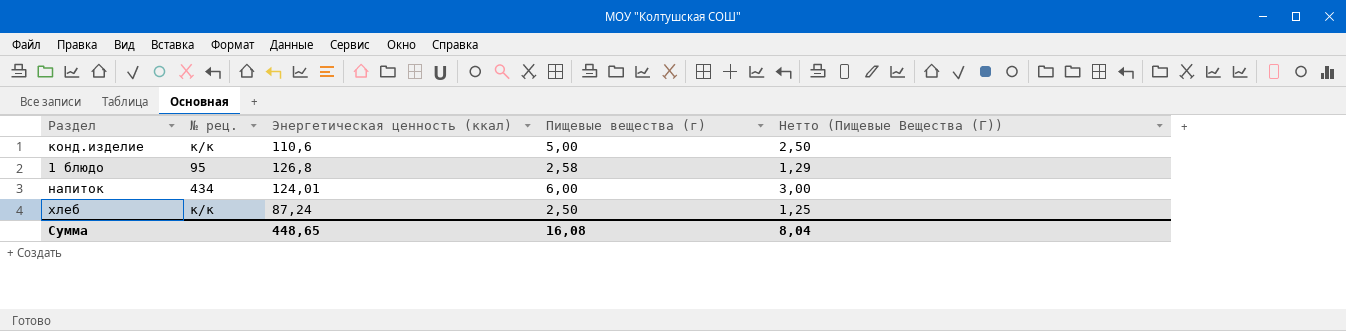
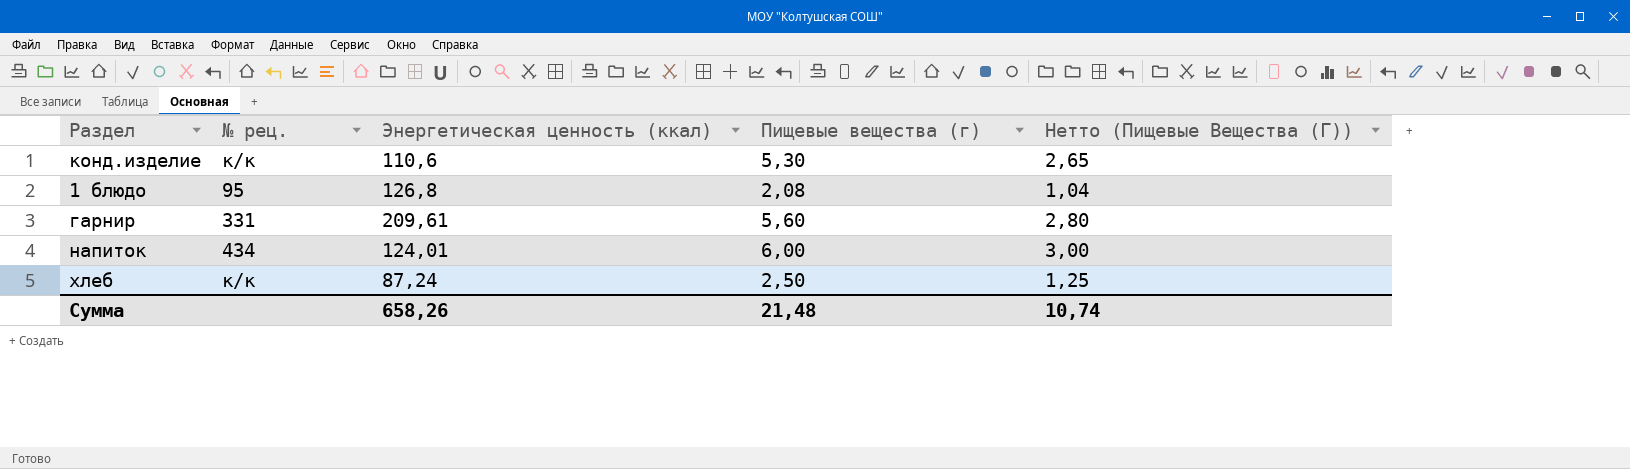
конд.изделие | Пищевые вещества (г): 5,00 -> 5,30
конд.изделие | Нетто (Пищевые Вещества (Г)): 2,50 -> 2,65
1 блюдо | Пищевые вещества (г): 2,58 -> 2,08
1 блюдо | Нетто (Пищевые Вещества (Г)): 1,29 -> 1,04
row гарнир: none -> 331 | 209,61 | 5,60 | 2,80
Сумма | Энергетическая ценность (ккал): 448,65 -> 658,26
Сумма | Пищевые вещества (г): 16,08 -> 21,48
Сумма | Нетто (Пищевые Вещества (Г)): 8,04 -> 10,74

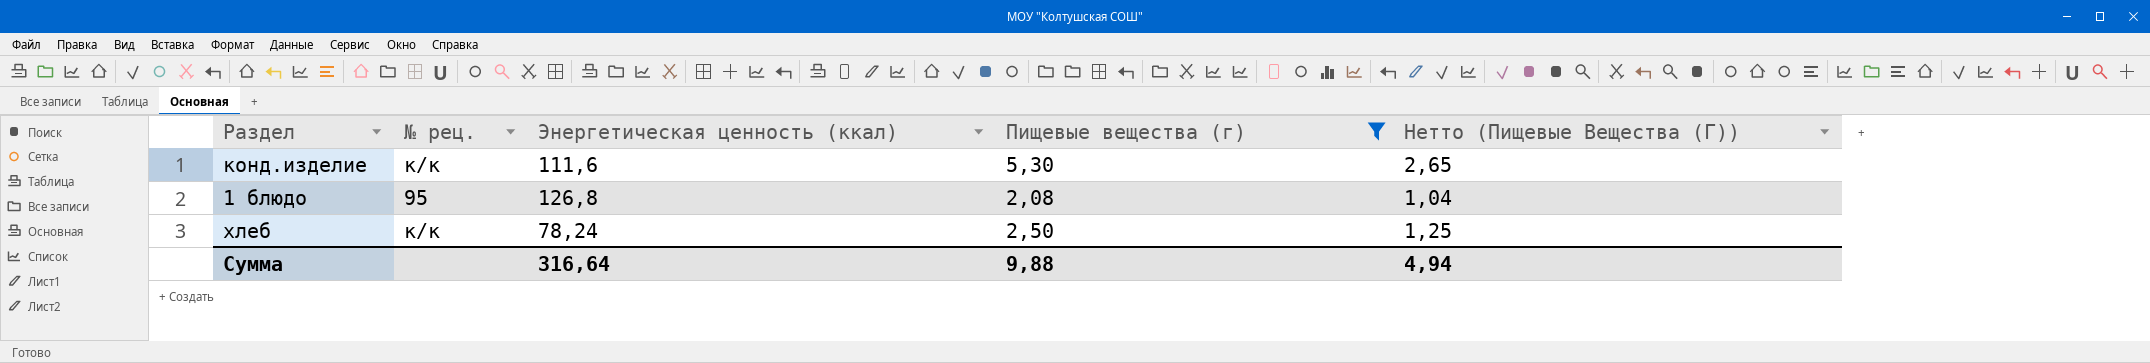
filter: none -> Пищевые вещества (г) <= 5,30
конд.изделие | Энергетическая ценность (ккал): 110,6 -> 111,6
хлеб | Энергетическая ценность (ккал): 87,24 -> 78,24
Сумма | Энергетическая ценность (ккал): 658,26 -> 316,64
Сумма | Пищевые вещества (г): 21,48 -> 9,88
Сумма | Нетто (Пищевые Вещества (Г)): 10,74 -> 4,94

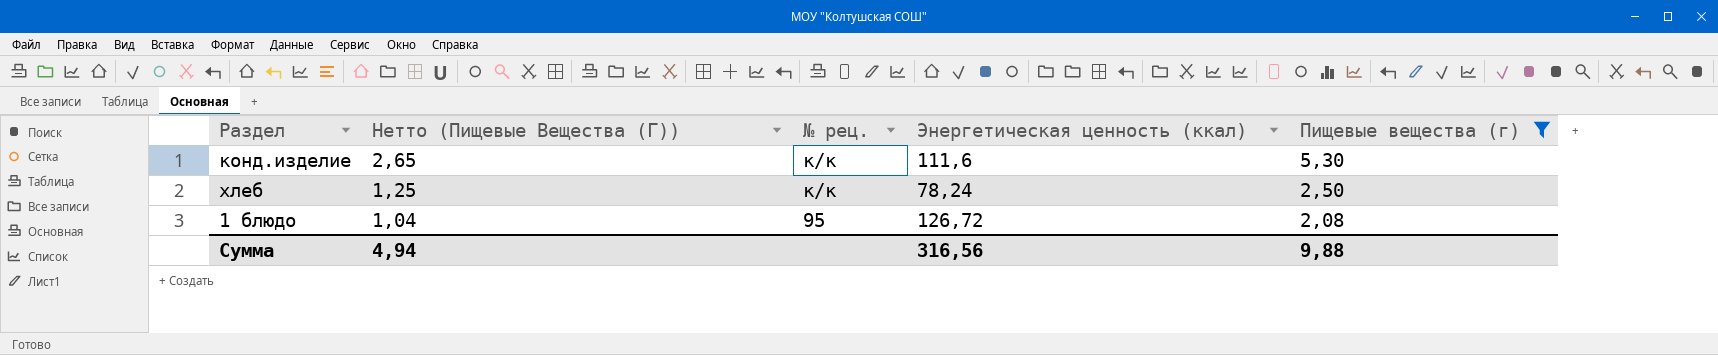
row order: none -> Нетто (Пищевые Вещества (Г)) descending
column Нетто (Пищевые Вещества (Г)) | position: 5 -> 2
1 блюдо | Энергетическая ценность (ккал): 126,8 -> 126,72
Сумма | Энергетическая ценность (ккал): 316,64 -> 316,56

